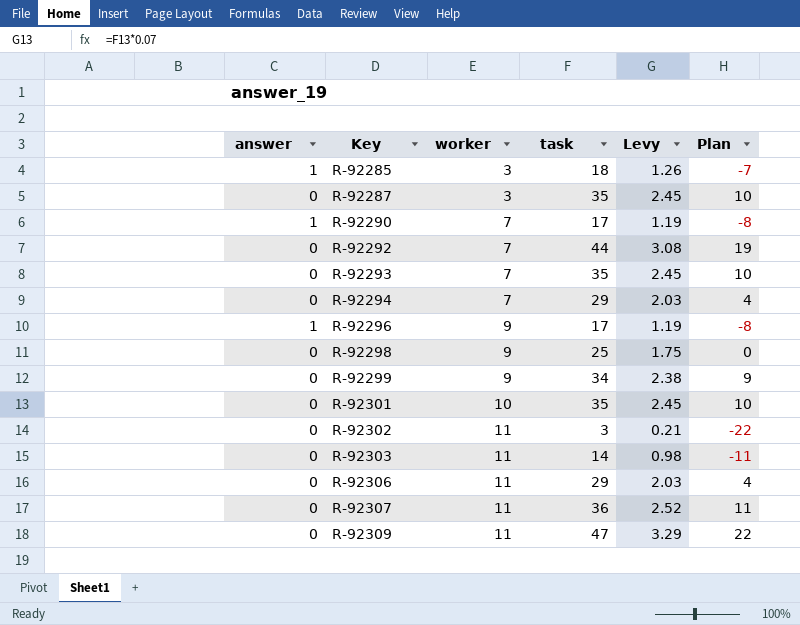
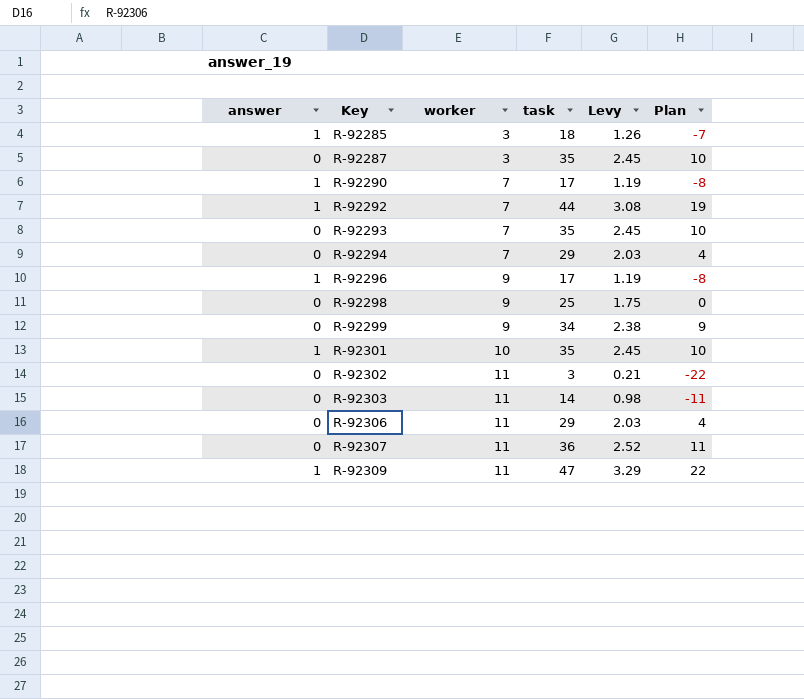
R-92292 | answer: 0 -> 1
R-92301 | answer: 0 -> 1
R-92309 | answer: 0 -> 1

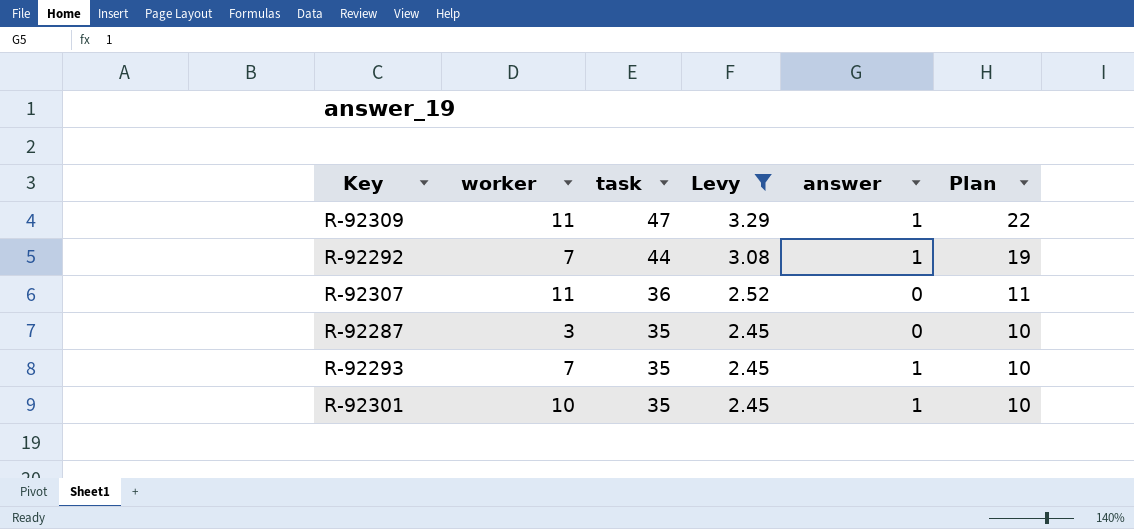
filter: none -> Levy >= 2.45
row order: Key ascending -> task descending
column answer | position: 1 -> 5
R-92293 | answer: 0 -> 1

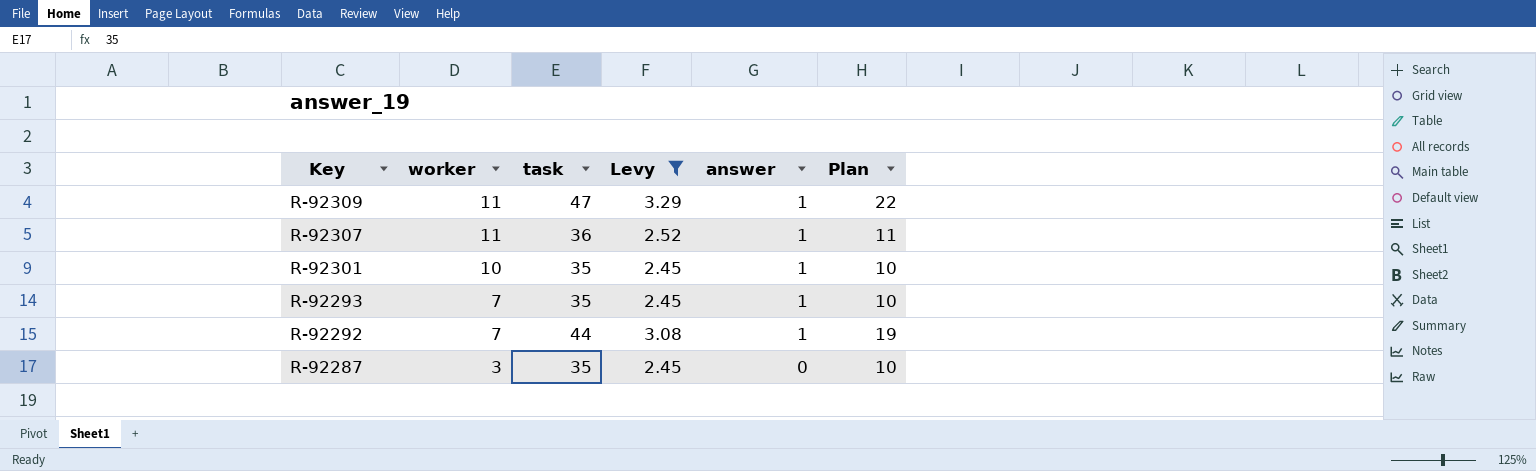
row order: task descending -> Key descending
R-92307 | answer: 0 -> 1

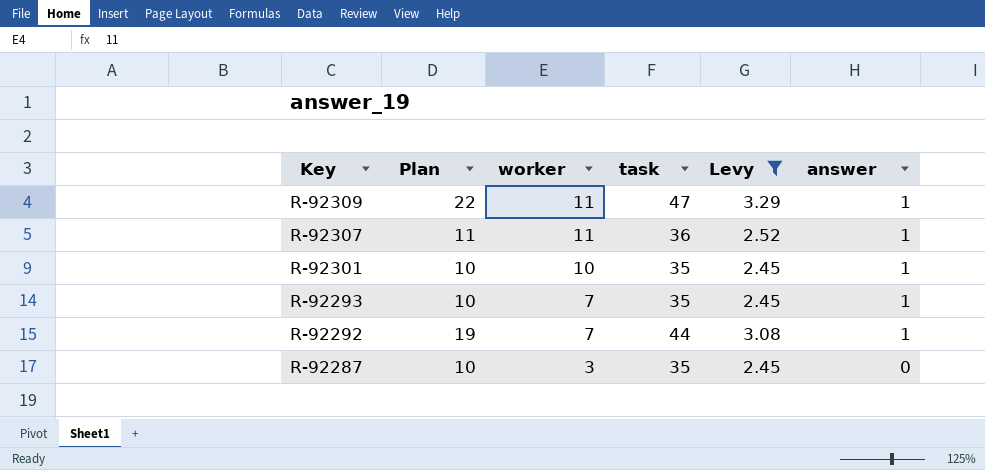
column Plan | position: 6 -> 2

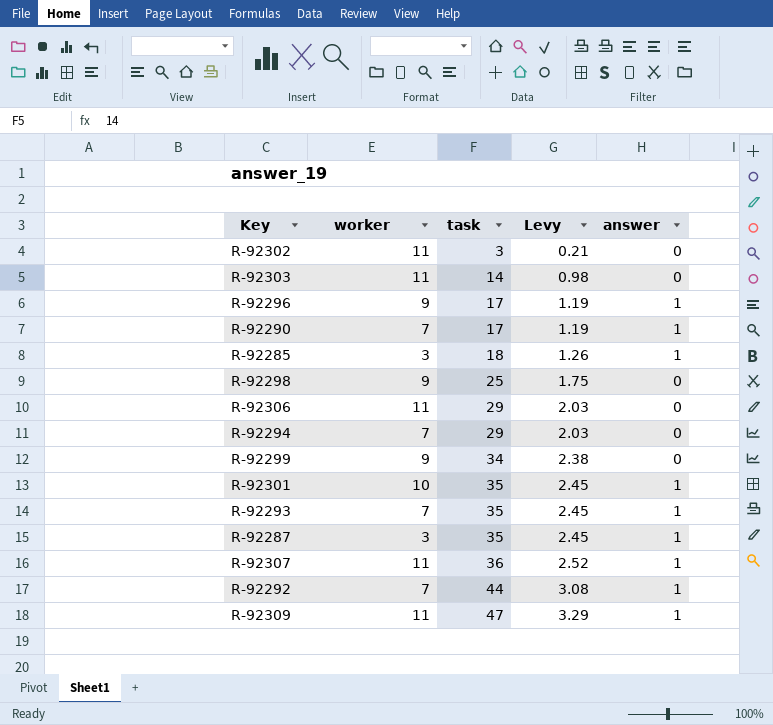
filter: Levy >= 2.45 -> none
row order: Key descending -> task ascending
column Plan | formula: [task] - 25 -> none
R-92287 | answer: 0 -> 1

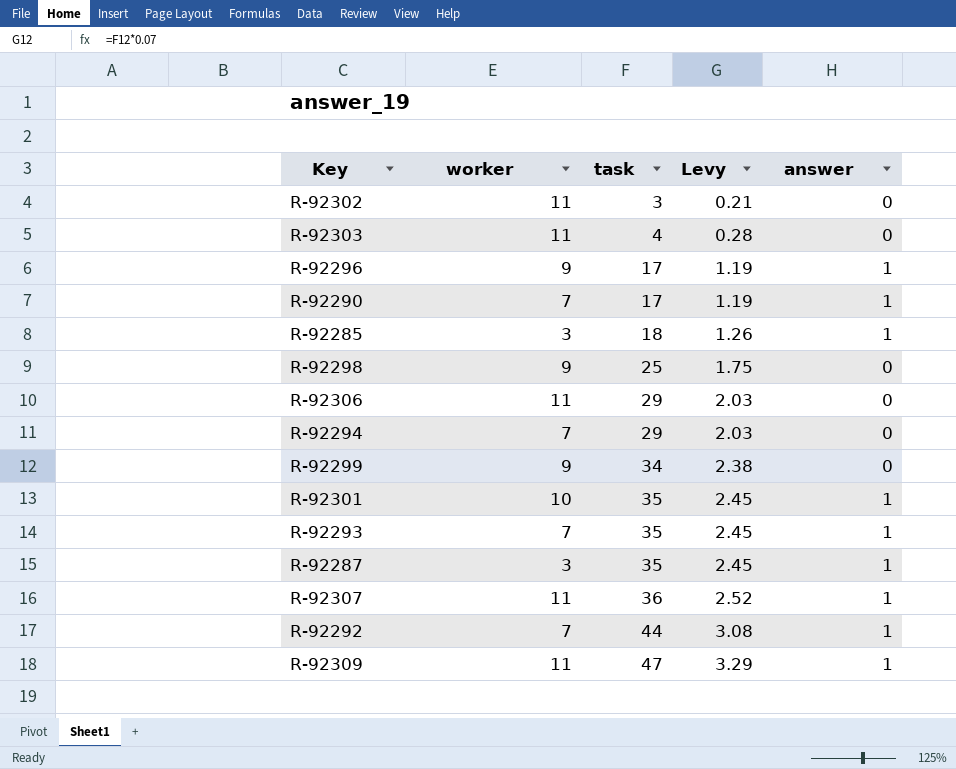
R-92303 | task: 14 -> 4
R-92303 | Levy: 0.98 -> 0.28

